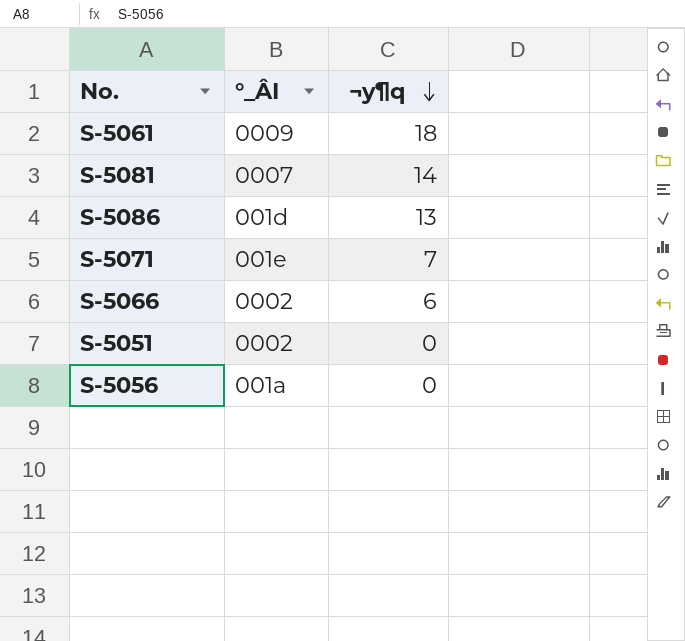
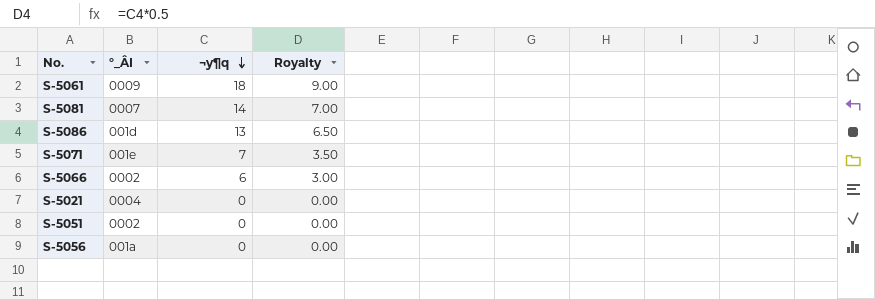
column Royalty | formula: none -> [¬y¶q] * 0.5
row S-5021: none -> 0004 | 0 | 0.00

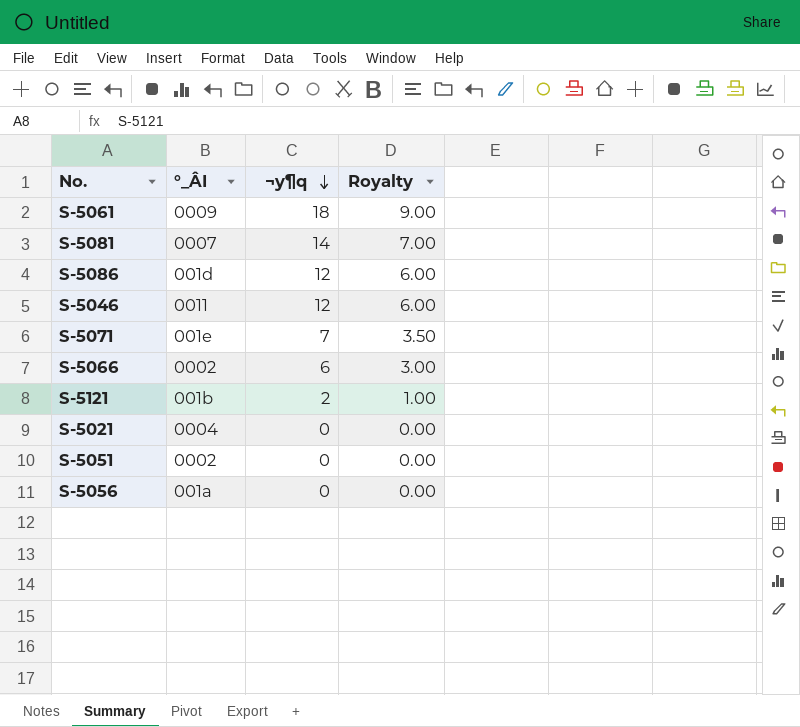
S-5086 | ¬y¶q: 13 -> 12
S-5086 | Royalty: 6.50 -> 6.00
row S-5046: none -> 0011 | 12 | 6.00
row S-5121: none -> 001b | 2 | 1.00

